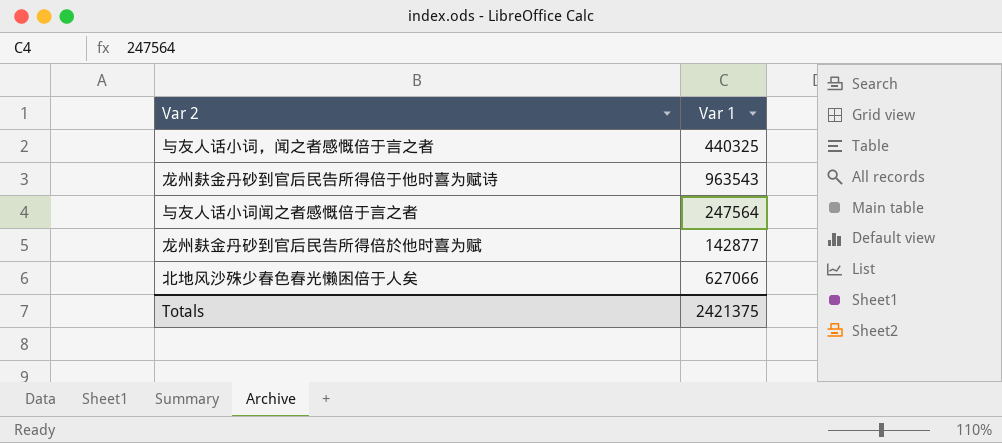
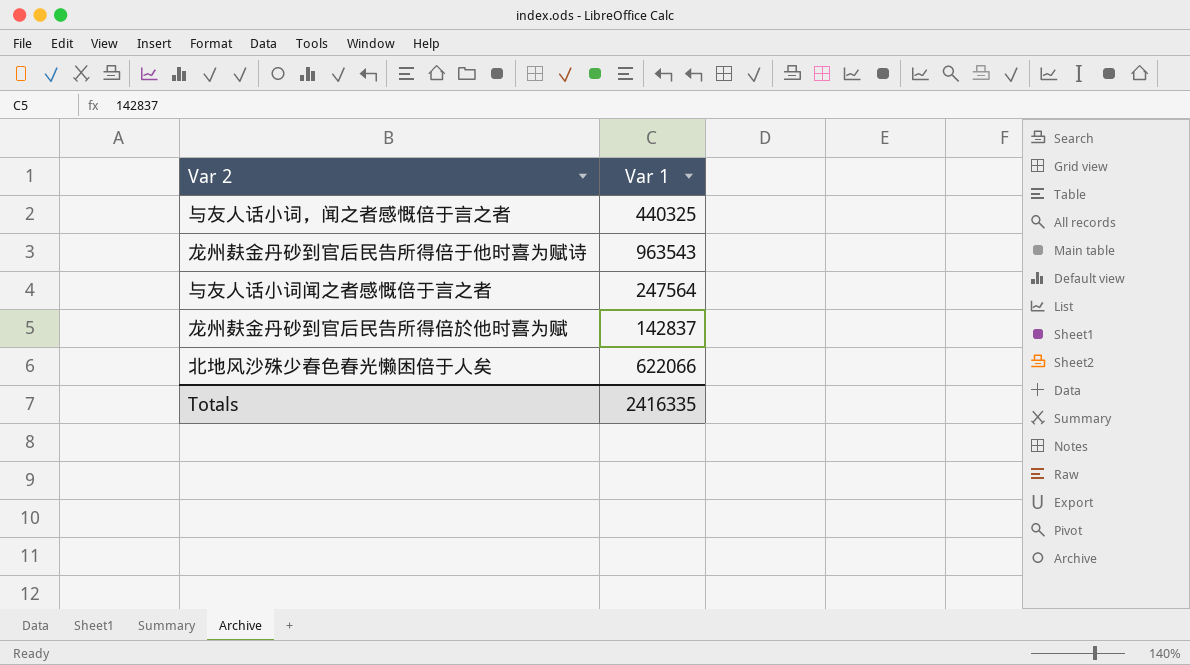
龙州麸金丹砂到官后民告所得倍於他时喜为赋 | Var 1: 142877 -> 142837
北地风沙殊少春色春光懒困倍于人矣 | Var 1: 627066 -> 622066
Totals | Var 1: 2421375 -> 2416335

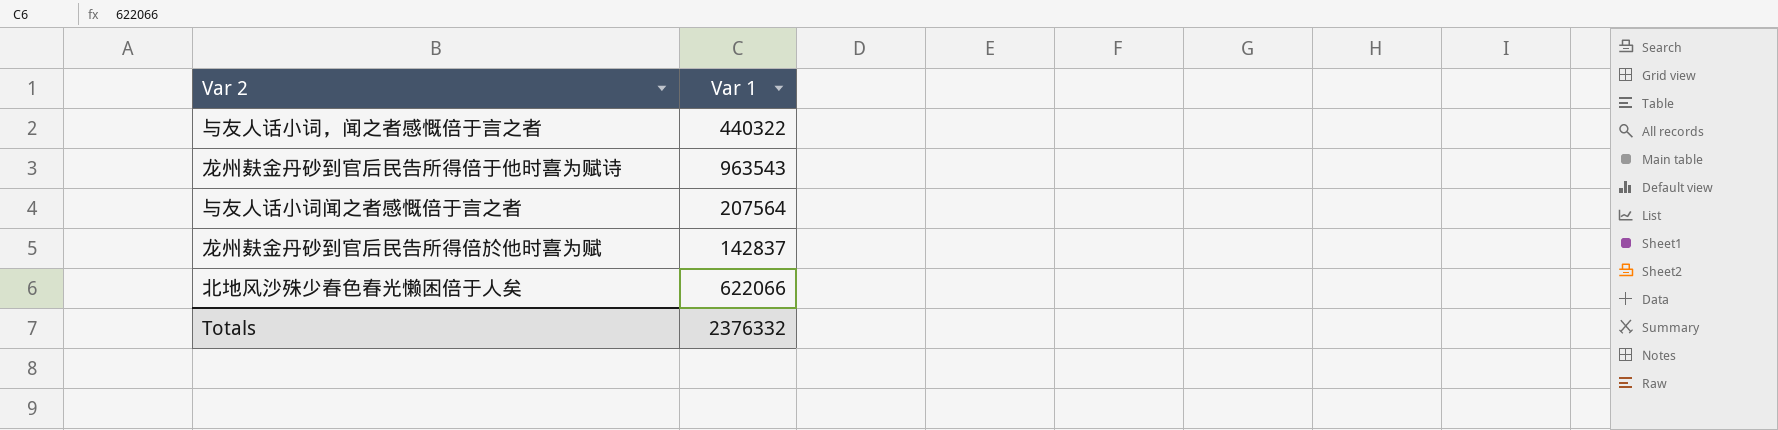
与友人话小词，闻之者感慨倍于言之者 | Var 1: 440325 -> 440322
与友人话小词闻之者感慨倍于言之者 | Var 1: 247564 -> 207564
Totals | Var 1: 2416335 -> 2376332

